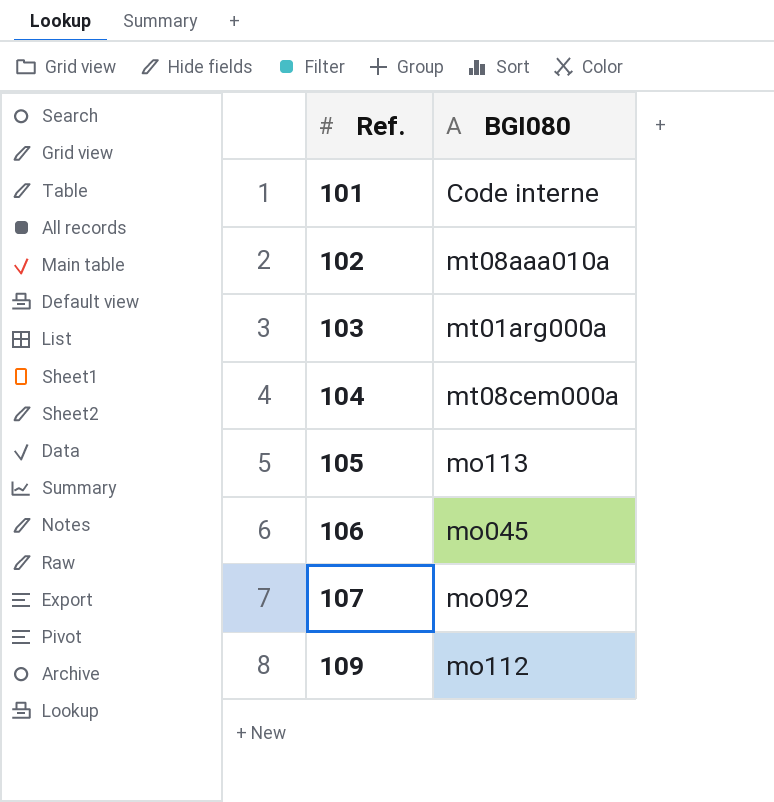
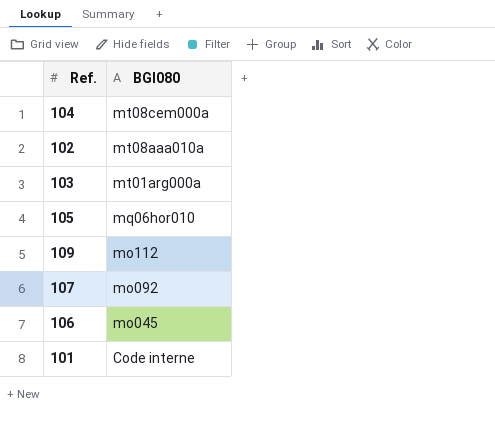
row order: Ref. ascending -> BGI080 descending
105 | BGI080: mo113 -> mq06hor010

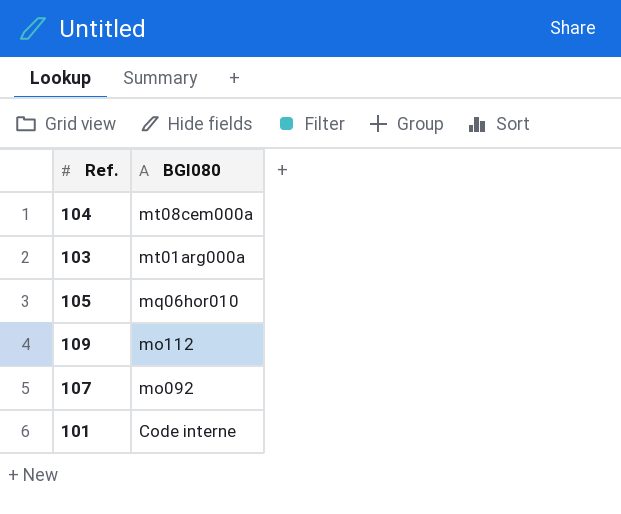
row 102: mt08aaa010a -> none
row 106: mo045 -> none

